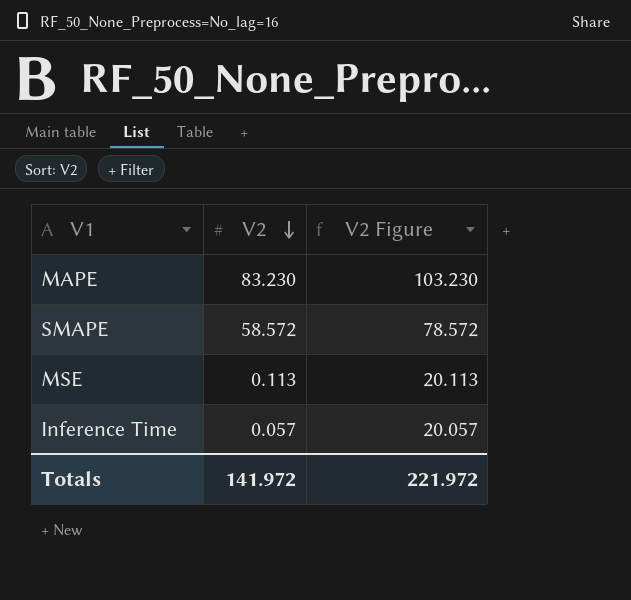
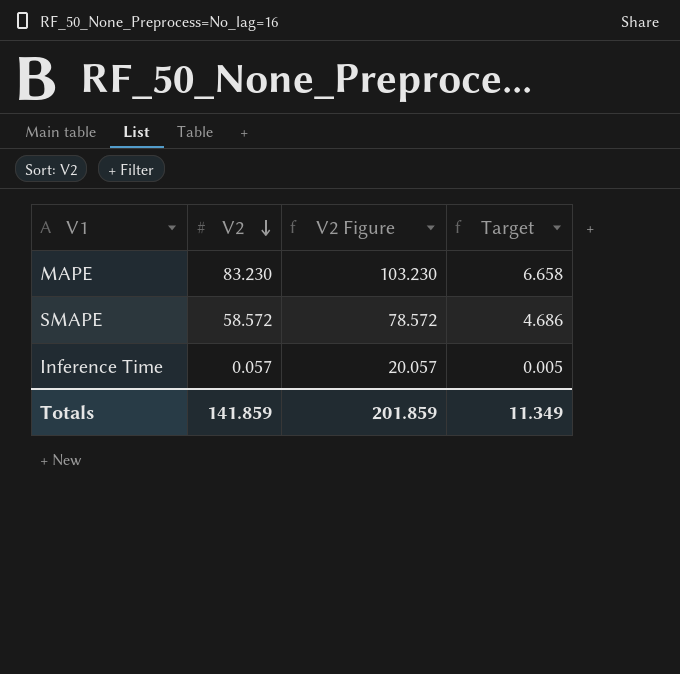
column Target | formula: none -> [V2] * 0.08
row MSE: 0.113 | 20.113 -> none
Totals | V2: 141.972 -> 141.859
Totals | V2 Figure: 221.972 -> 201.859

